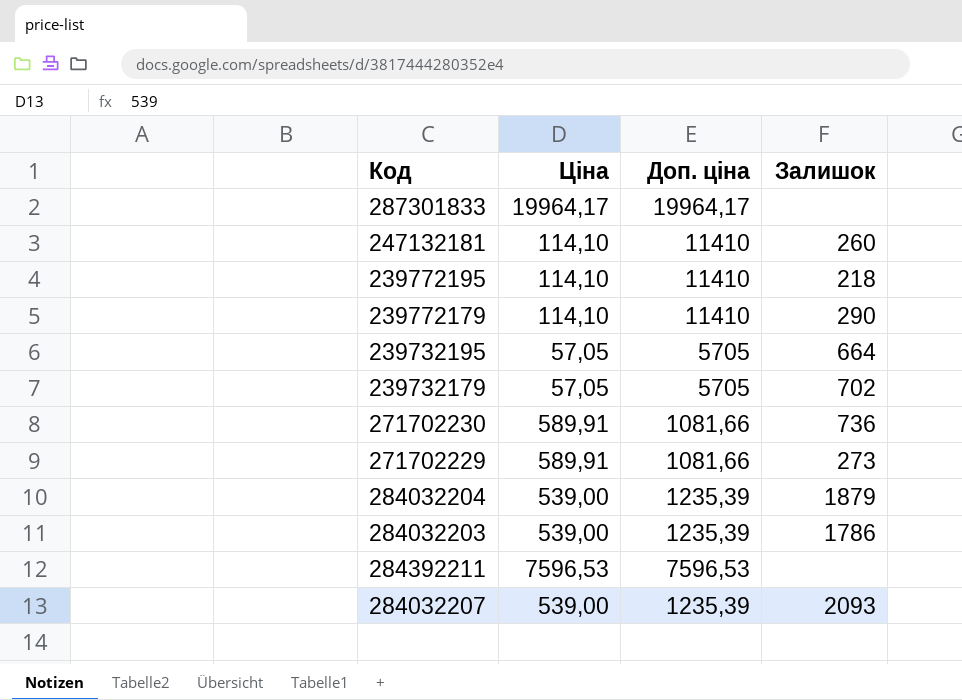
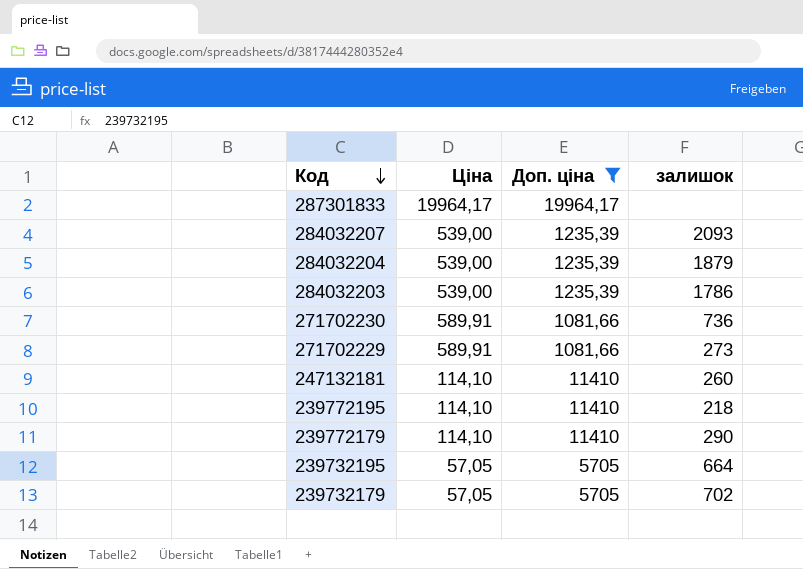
filter: none -> Доп. ціна != 7596,53
row order: none -> Код descending
column name: Залишок -> залишок

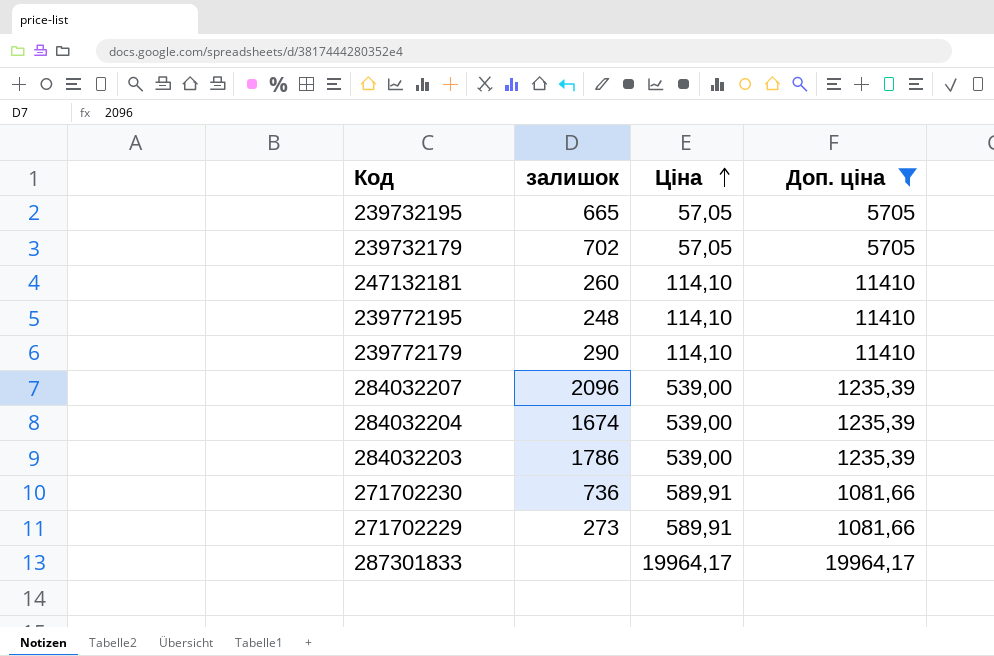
row order: Код descending -> Ціна ascending
column залишок | position: 4 -> 2
239732195 | залишок: 664 -> 665
239772195 | залишок: 218 -> 248
284032207 | залишок: 2093 -> 2096
284032204 | залишок: 1879 -> 1674

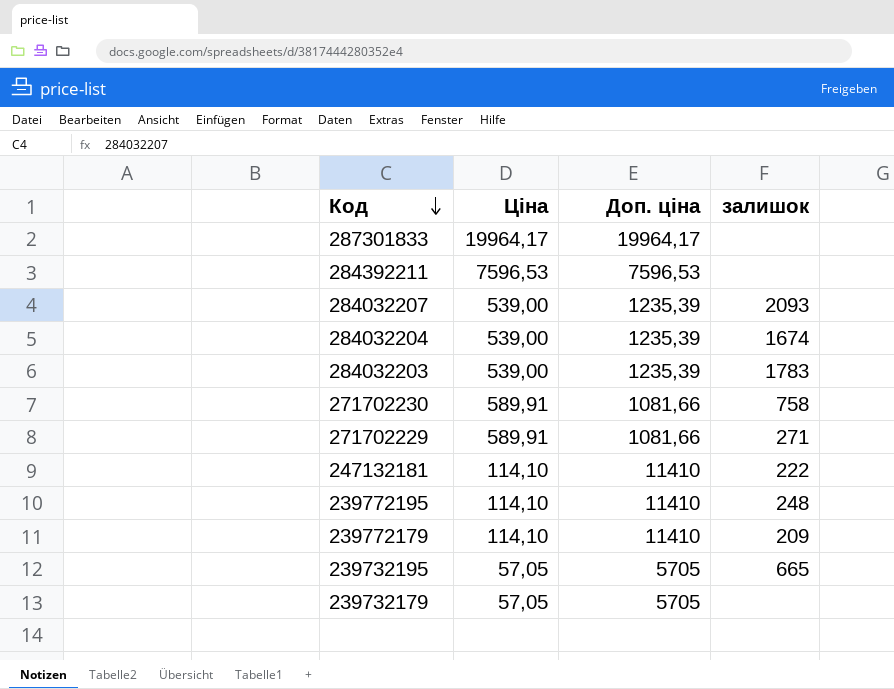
filter: Доп. ціна != 7596,53 -> none
row order: Ціна ascending -> Код descending
column залишок | position: 2 -> 4
284032207 | залишок: 2096 -> 2093
284032203 | залишок: 1786 -> 1783
271702230 | залишок: 736 -> 758
271702229 | залишок: 273 -> 271
247132181 | залишок: 260 -> 222
239772179 | залишок: 290 -> 209
239732179 | залишок: 702 -> none

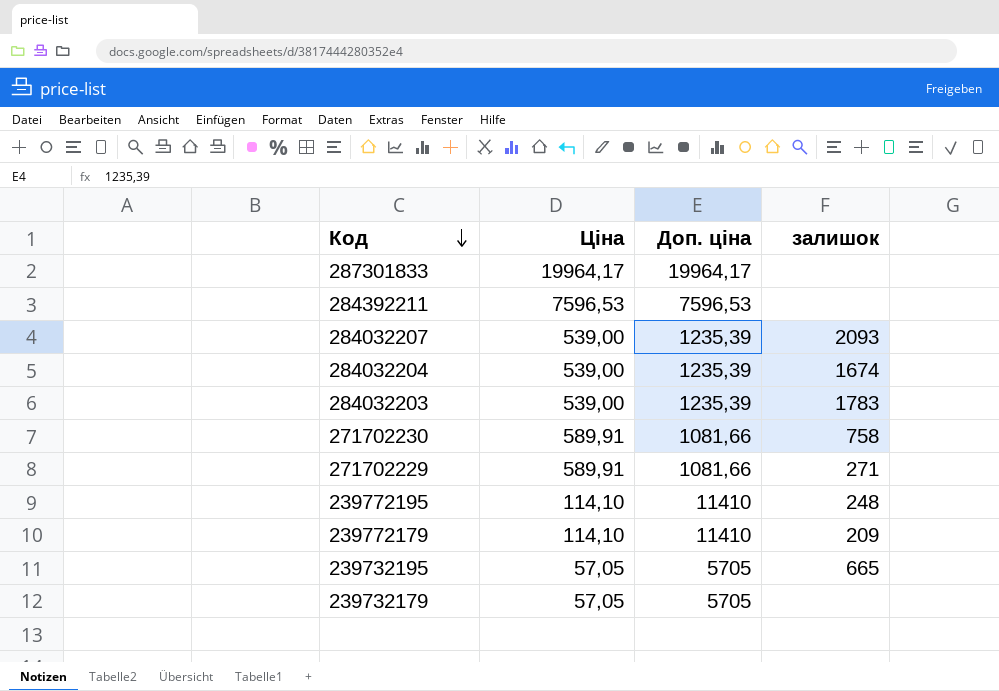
row 247132181: 114,10 | 11410 | 222 -> none

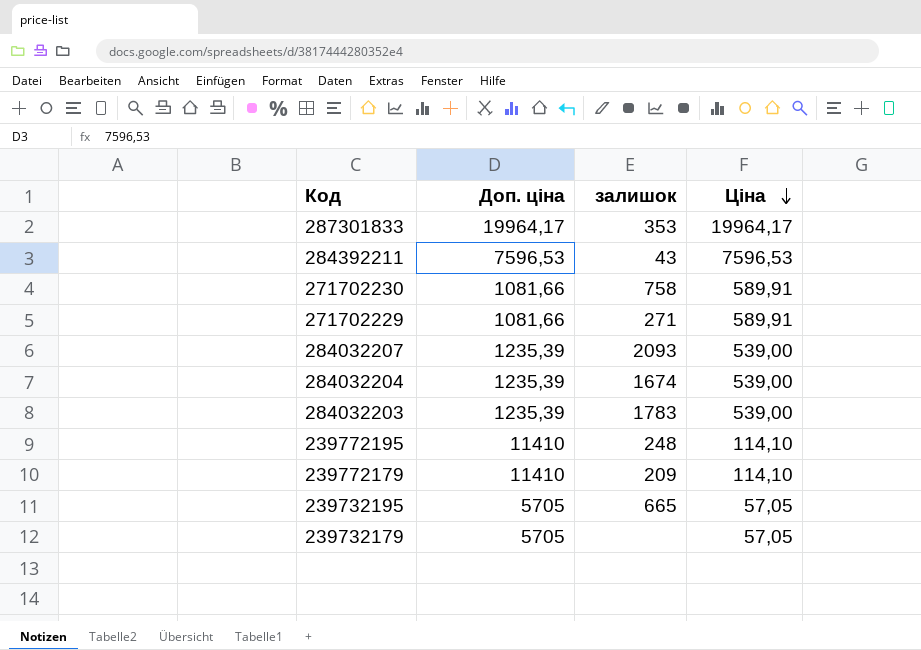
row order: Код descending -> Ціна descending
column Ціна | position: 2 -> 4
287301833 | залишок: none -> 353
284392211 | залишок: none -> 43

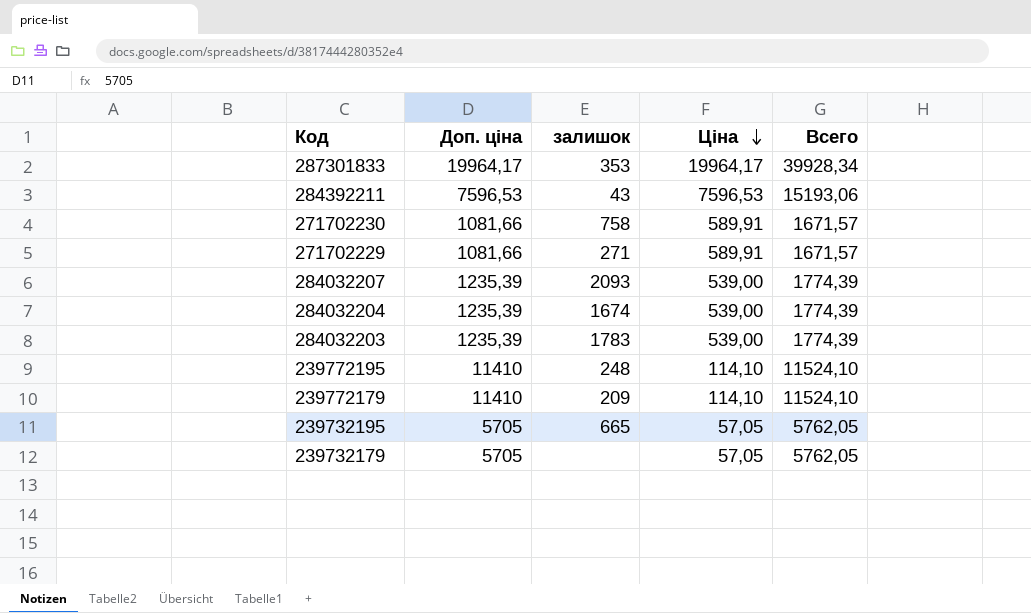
column Всего | formula: none -> [Доп. ціна] + [Ціна]

